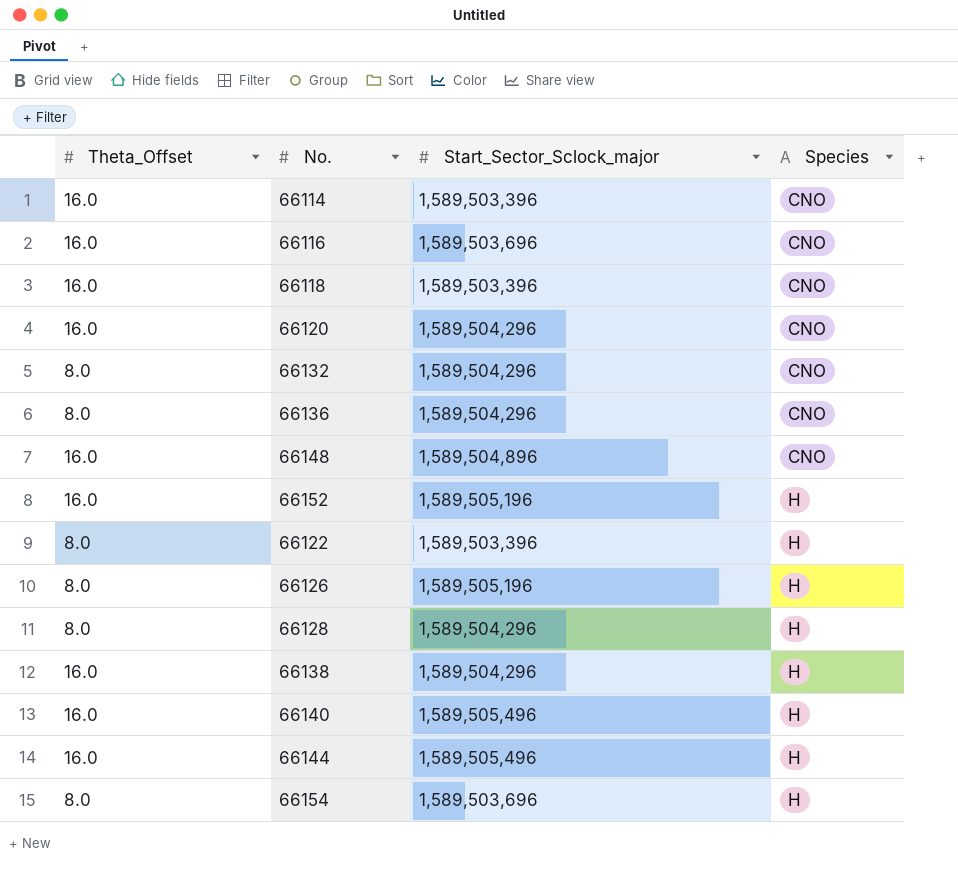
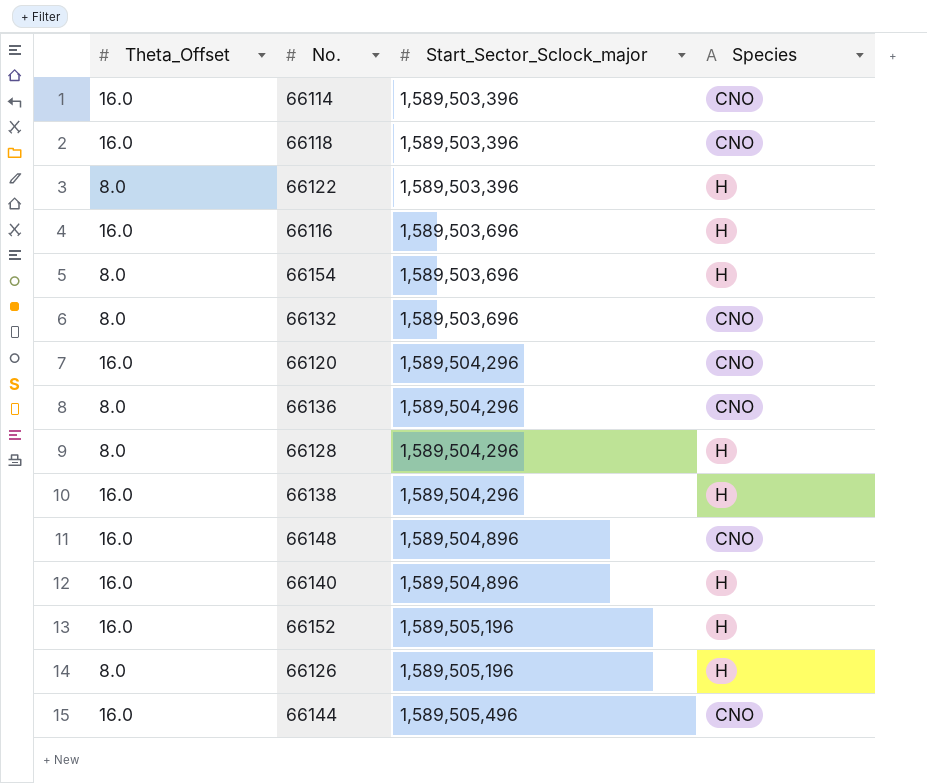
row order: Species ascending -> Start_Sector_Sclock_major ascending
66116 | Species: CNO -> H
66132 | Start_Sector_Sclock_major: 1,589,504,296 -> 1,589,503,696
66140 | Start_Sector_Sclock_major: 1,589,505,496 -> 1,589,504,896
66144 | Species: H -> CNO

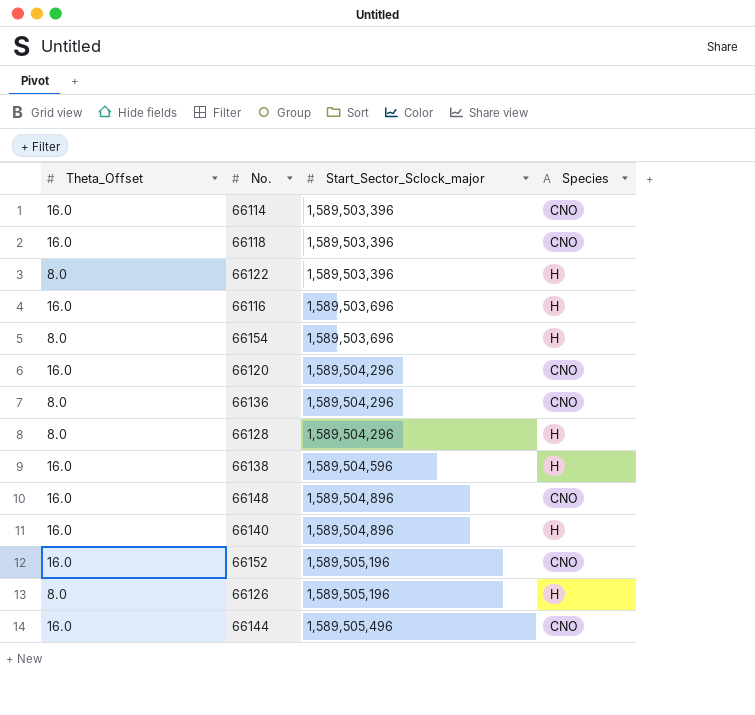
row 66132: 8.0 | 1,589,503,696 | CNO -> none
66138 | Start_Sector_Sclock_major: 1,589,504,296 -> 1,589,504,596
66152 | Species: H -> CNO

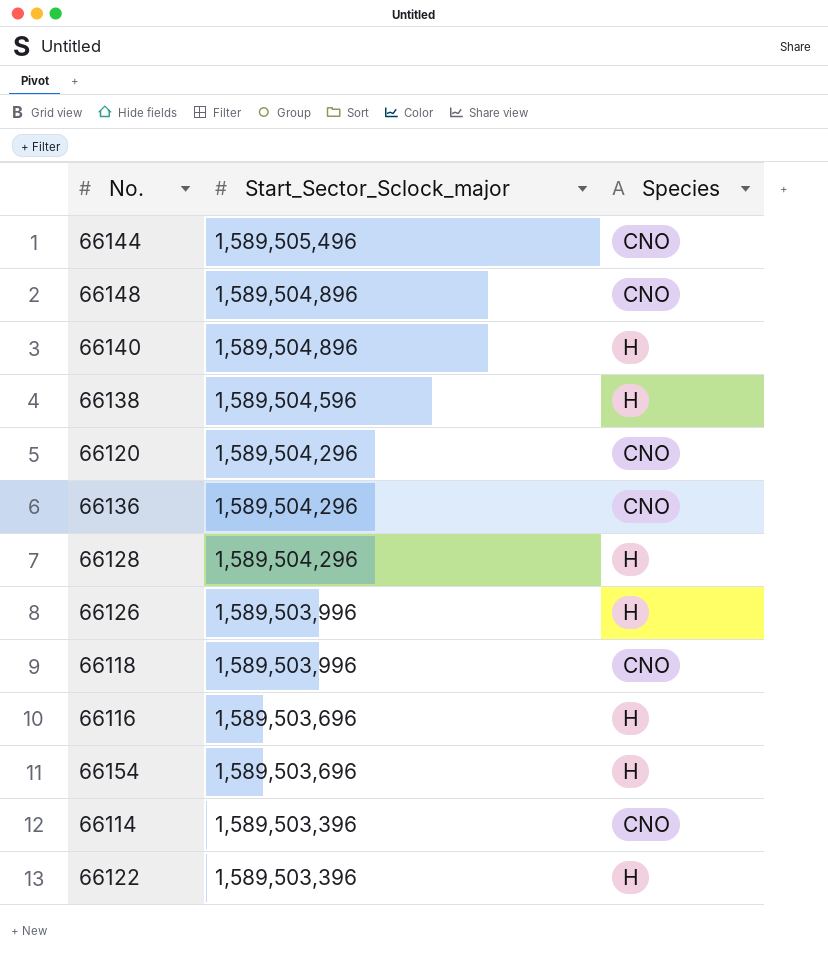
row order: Start_Sector_Sclock_major ascending -> Start_Sector_Sclock_major descending
column Theta_Offset | position: 1 -> none
row 66152: 16.0 | 1,589,505,196 | CNO -> none
66126 | Start_Sector_Sclock_major: 1,589,505,196 -> 1,589,503,996
66118 | Start_Sector_Sclock_major: 1,589,503,396 -> 1,589,503,996

